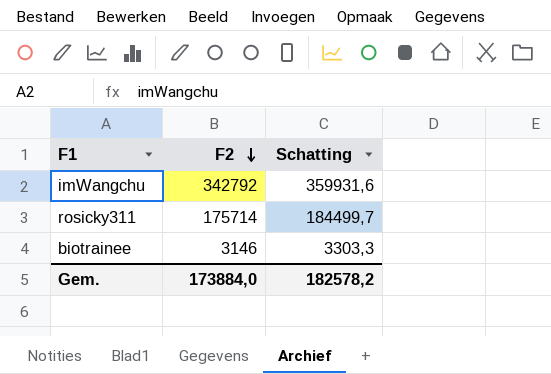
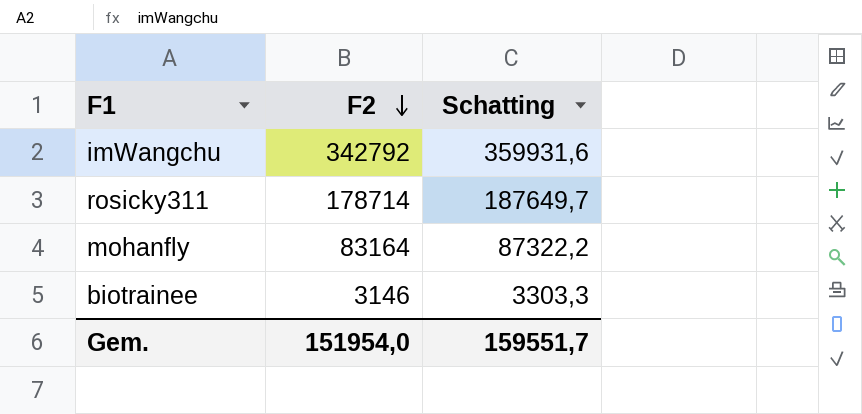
rosicky311 | F2: 175714 -> 178714
rosicky311 | Schatting: 184499,7 -> 187649,7
row mohanfly: none -> 83164 | 87322,2
Gem. | F2: 173884,0 -> 151954,0
Gem. | Schatting: 182578,2 -> 159551,7

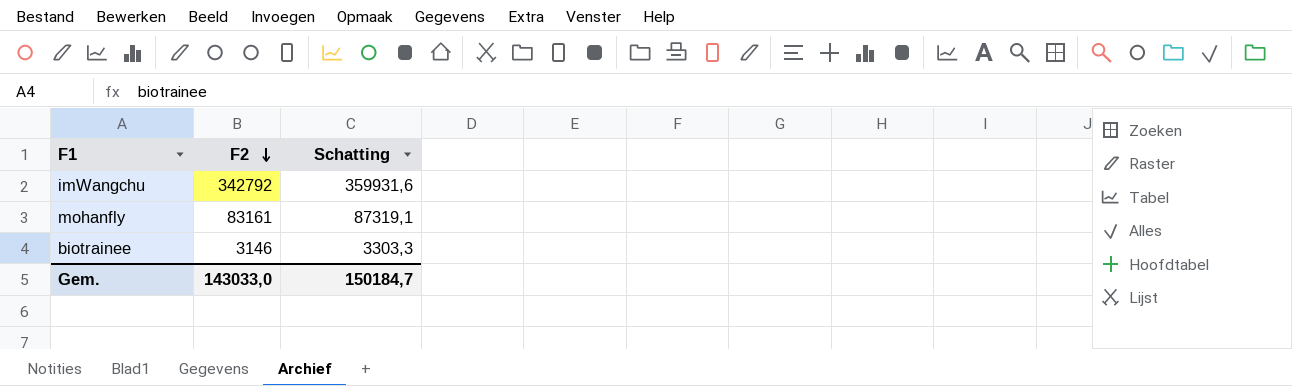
row rosicky311: 178714 | 187649,7 -> none
mohanfly | F2: 83164 -> 83161
mohanfly | Schatting: 87322,2 -> 87319,1
Gem. | F2: 151954,0 -> 143033,0
Gem. | Schatting: 159551,7 -> 150184,7

